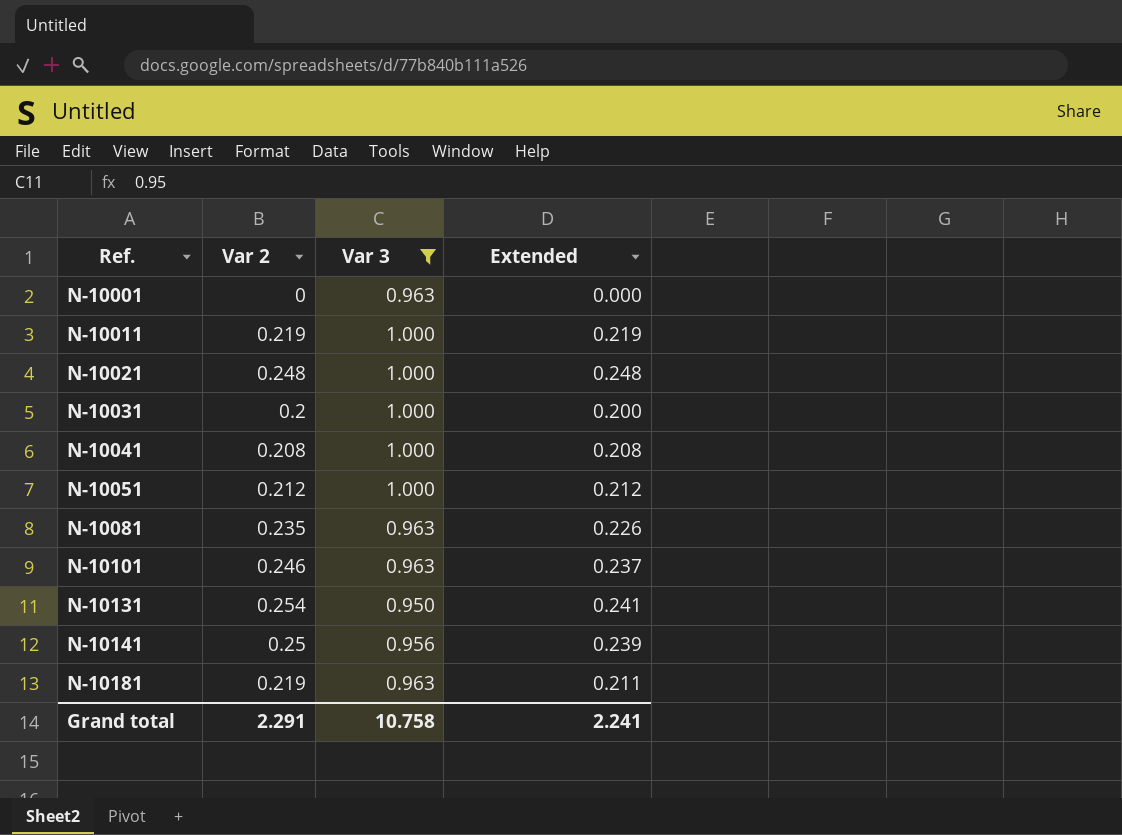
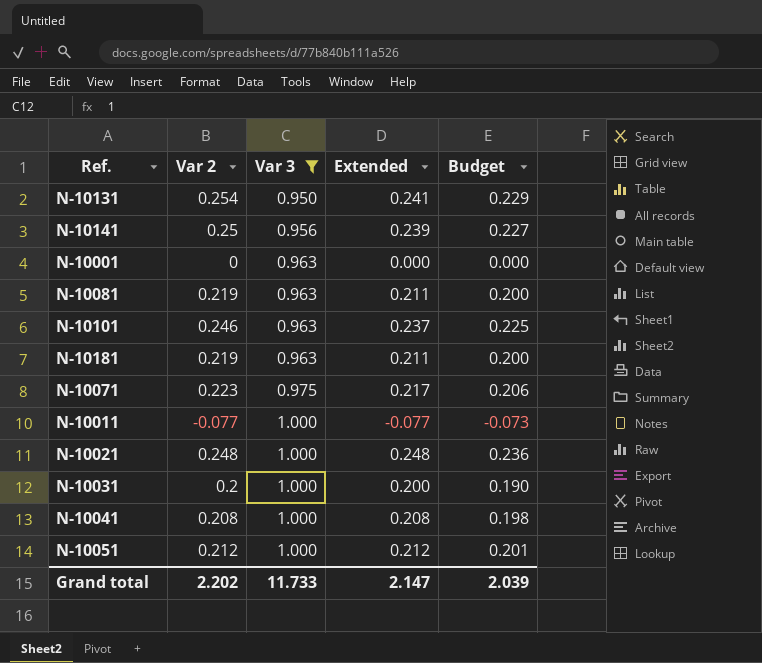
row order: Ref. ascending -> Var 3 ascending
column Budget | formula: none -> [Extended] * 0.95
N-10081 | Var 2: 0.235 -> 0.219
N-10081 | Extended: 0.226 -> 0.211
row N-10071: none -> 0.223 | 0.975 | 0.217 | 0.206
N-10011 | Var 2: 0.219 -> -0.077
N-10011 | Extended: 0.219 -> -0.077
Grand total | Var 2: 2.291 -> 2.202
Grand total | Var 3: 10.758 -> 11.733
Grand total | Extended: 2.241 -> 2.147

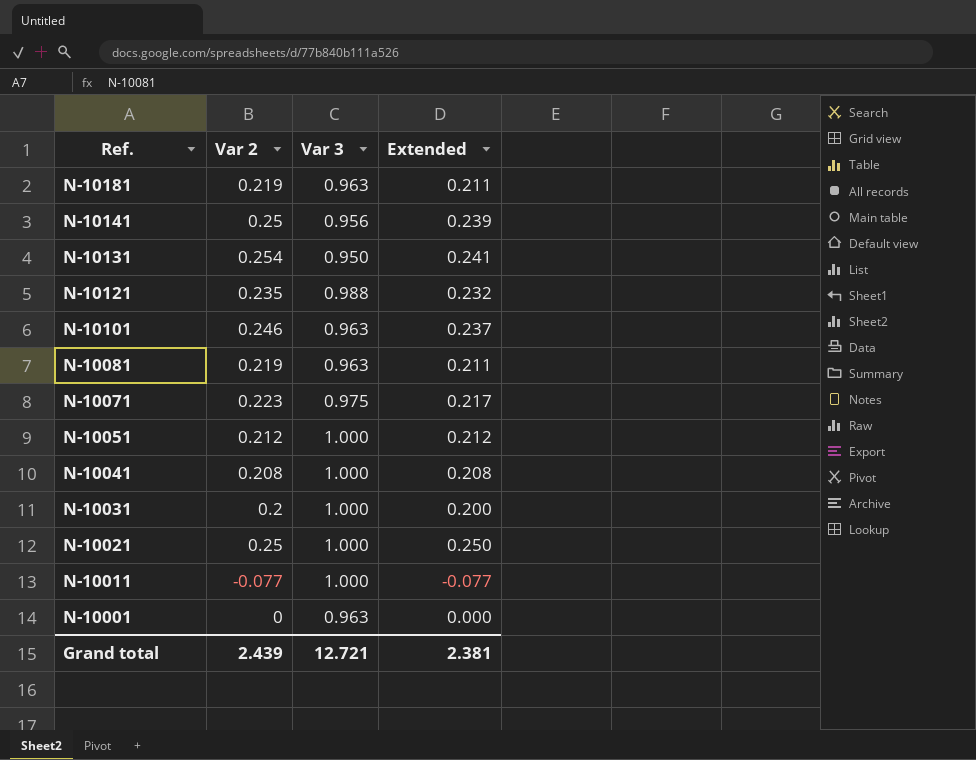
filter: Var 3 != 0.988 -> none
row order: Var 3 ascending -> Ref. descending
column Budget | formula: [Extended] * 0.95 -> none
N-10021 | Var 2: 0.248 -> 0.25
N-10021 | Extended: 0.248 -> 0.250
Grand total | Var 2: 2.202 -> 2.439
Grand total | Var 3: 11.733 -> 12.721
Grand total | Extended: 2.147 -> 2.381

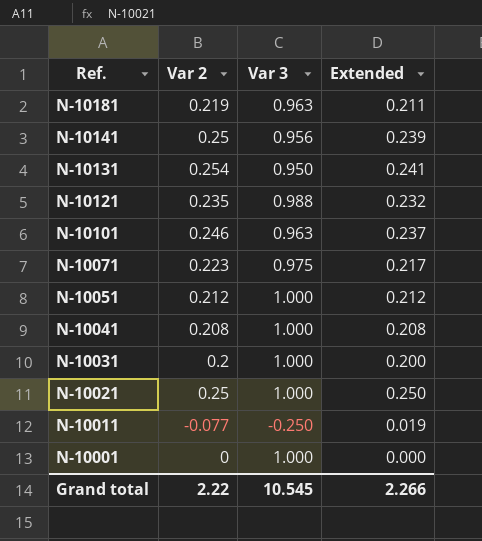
row N-10081: 0.219 | 0.963 | 0.211 -> none
N-10011 | Var 3: 1.000 -> -0.250
N-10011 | Extended: -0.077 -> 0.019
N-10001 | Var 3: 0.963 -> 1.000
Grand total | Var 2: 2.439 -> 2.22
Grand total | Var 3: 12.721 -> 10.545
Grand total | Extended: 2.381 -> 2.266

